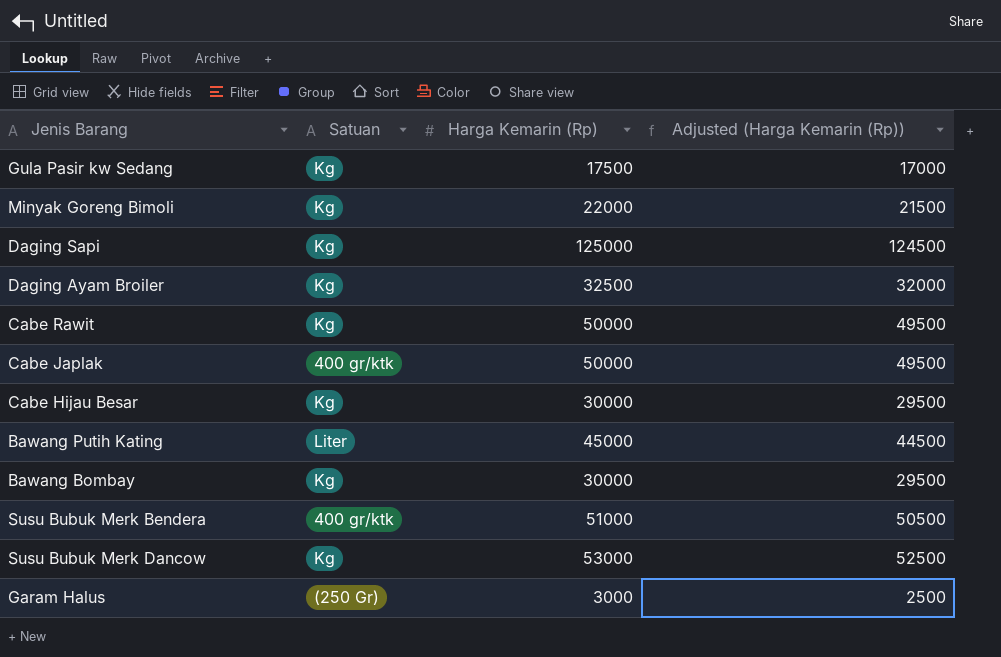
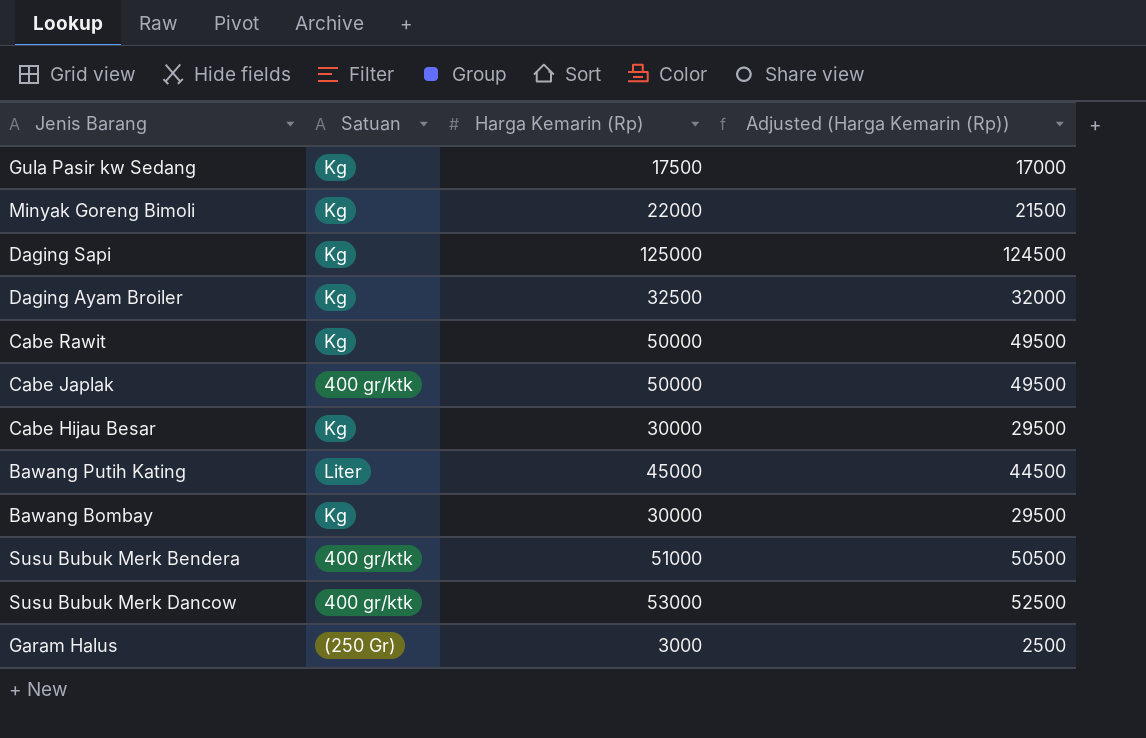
Susu Bubuk Merk Dancow | Satuan: Kg -> 400 gr/ktk

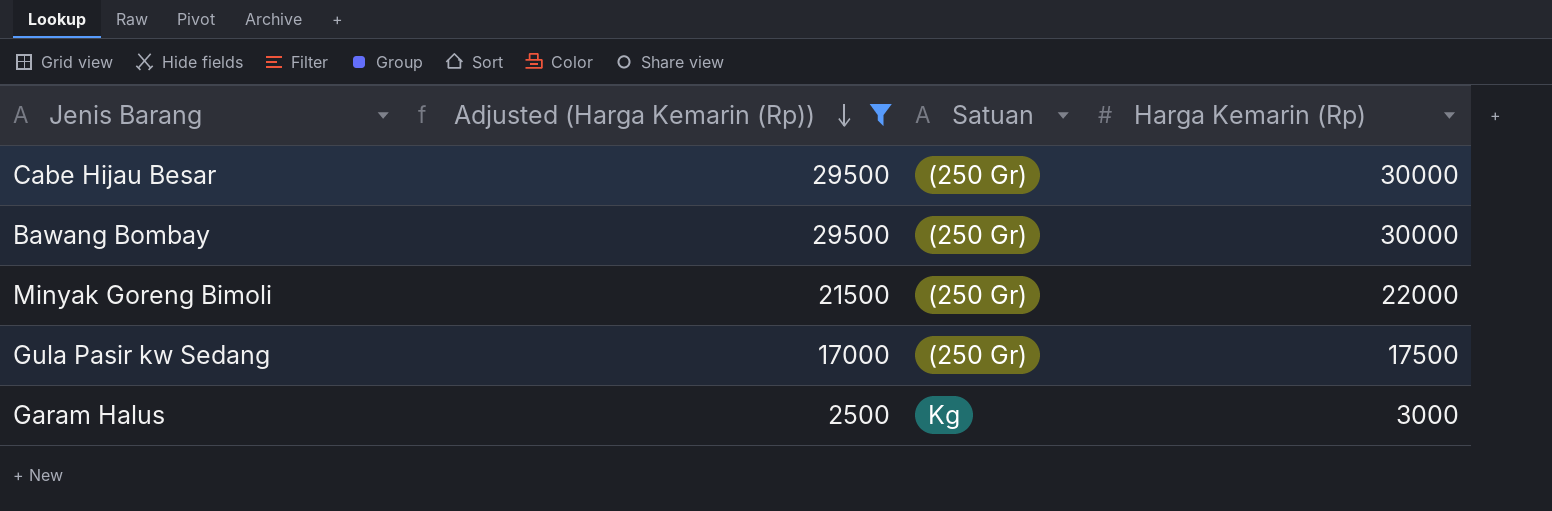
filter: none -> Adjusted (Harga Kemarin (Rp)) <= 29500
row order: none -> Adjusted (Harga Kemarin (Rp)) descending
column Adjusted (Harga Kemarin (Rp)) | position: 4 -> 2
Cabe Hijau Besar | Satuan: Kg -> (250 Gr)
Bawang Bombay | Satuan: Kg -> (250 Gr)
Minyak Goreng Bimoli | Satuan: Kg -> (250 Gr)
Gula Pasir kw Sedang | Satuan: Kg -> (250 Gr)
Garam Halus | Satuan: (250 Gr) -> Kg

